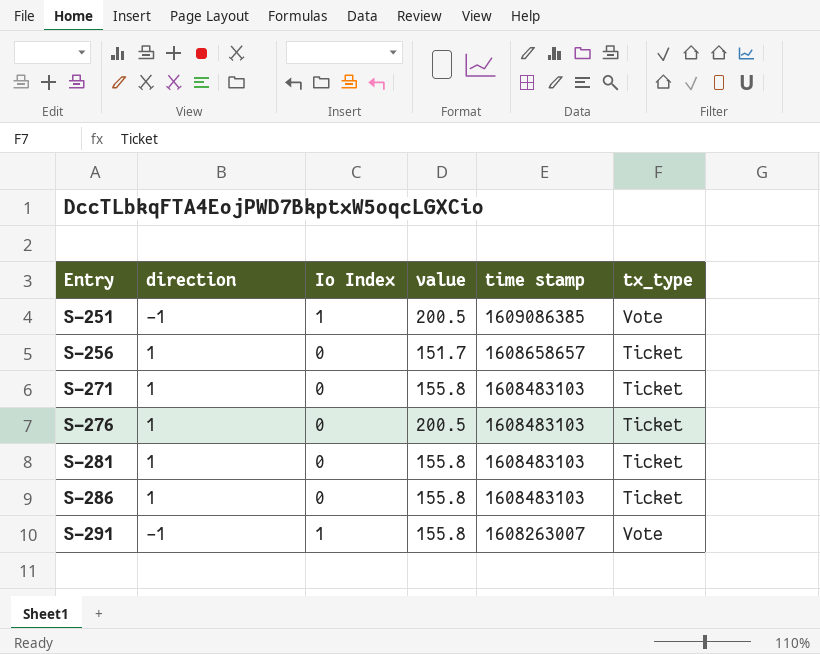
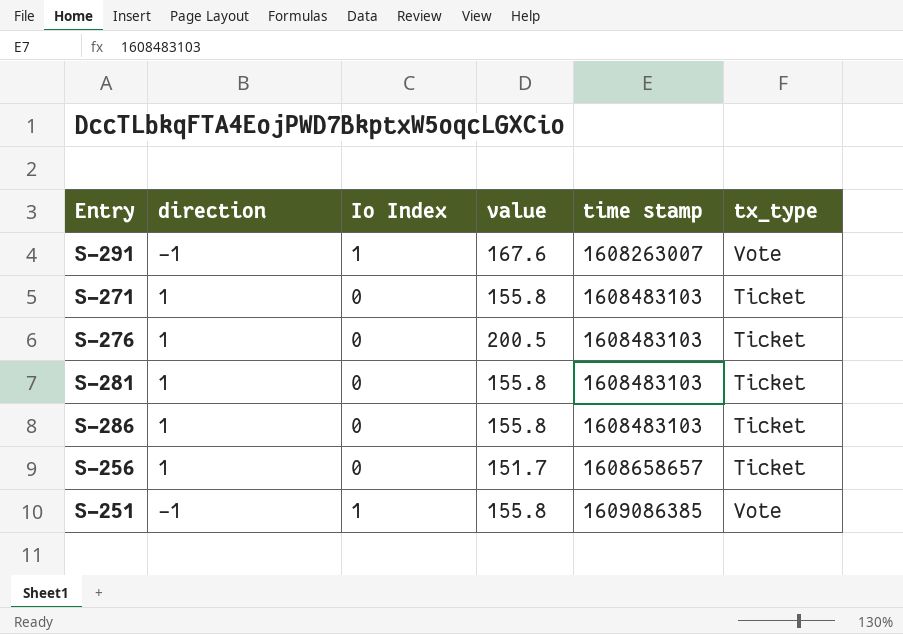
row order: Entry ascending -> time stamp ascending
S-291 | value: 155.8 -> 167.6
S-251 | value: 200.5 -> 155.8

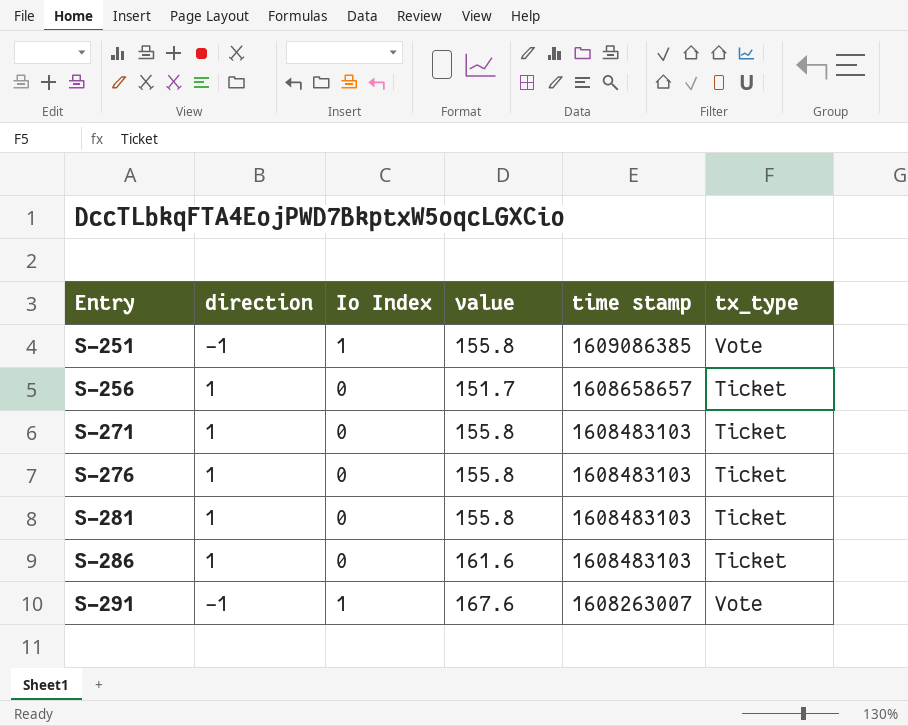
row order: time stamp ascending -> Entry ascending
S-276 | value: 200.5 -> 155.8
S-286 | value: 155.8 -> 161.6

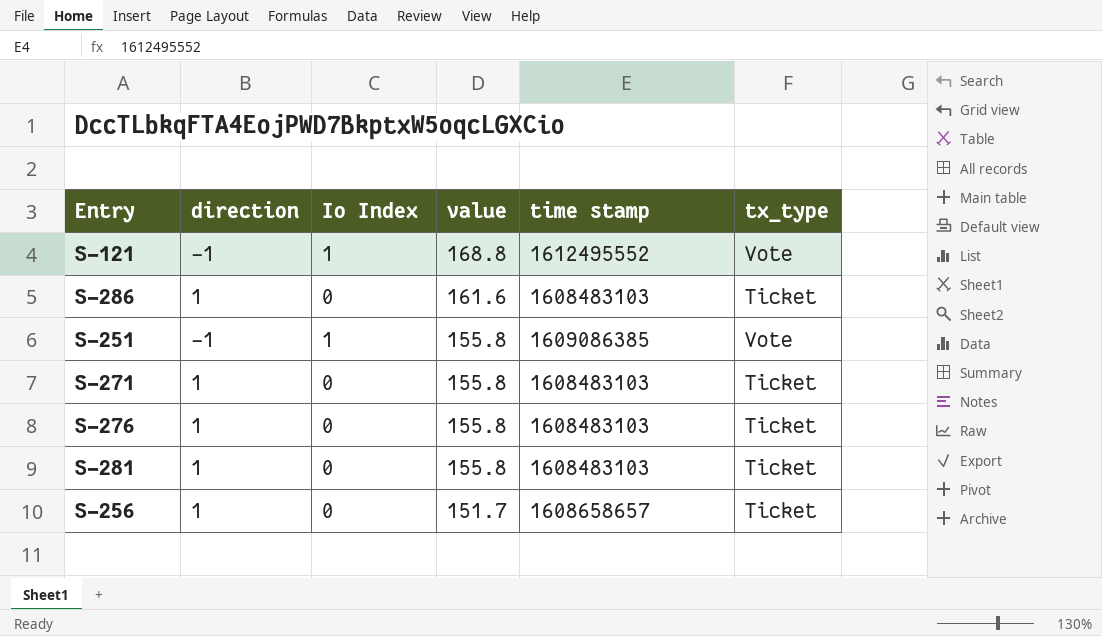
row order: Entry ascending -> value descending
row S-291: -1 | 1 | 167.6 | 1608263007 | Vote -> none
row S-121: none -> -1 | 1 | 168.8 | 1612495552 | Vote

